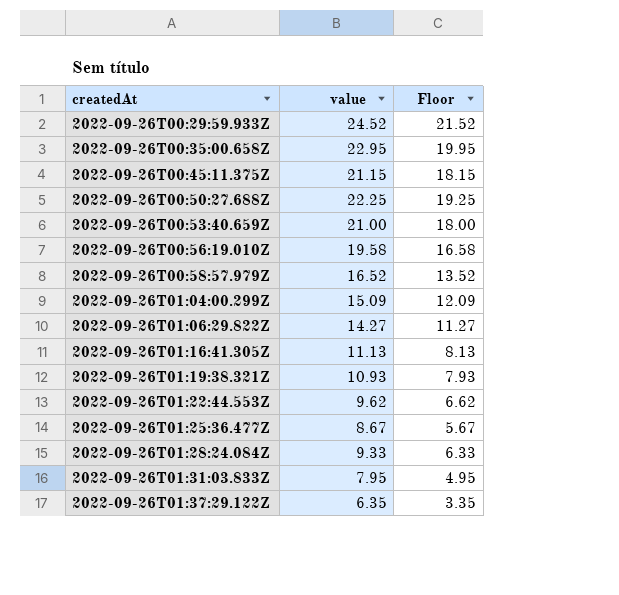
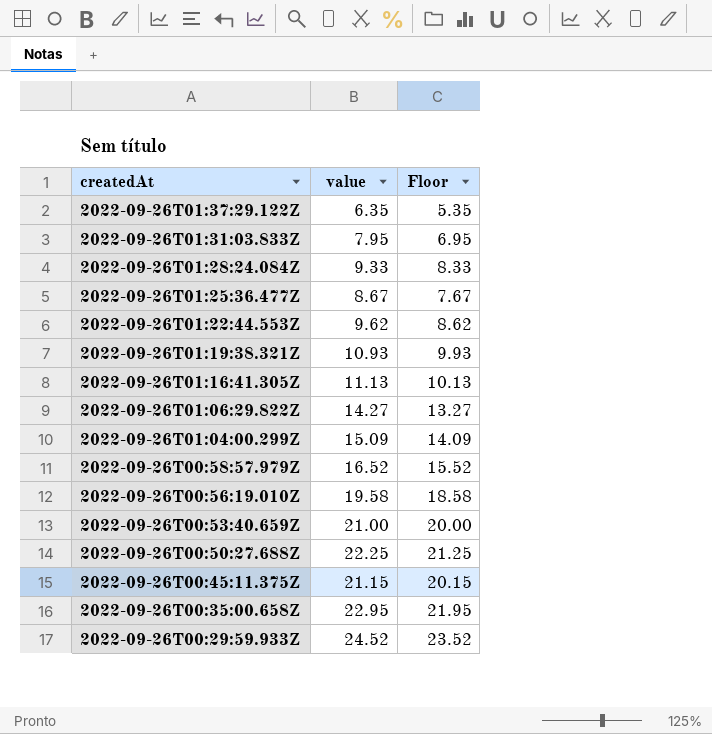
row order: createdAt ascending -> createdAt descending
column Floor | formula: [value] - 3 -> [value] - 1

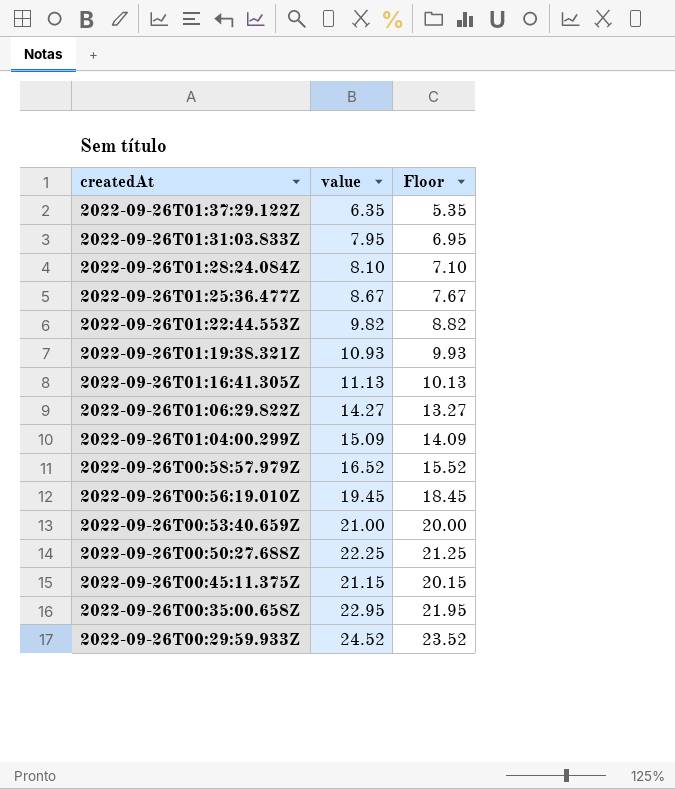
2022-09-26T01:28:24.084Z | value: 9.33 -> 8.10
2022-09-26T01:28:24.084Z | Floor: 8.33 -> 7.10
2022-09-26T01:22:44.553Z | value: 9.62 -> 9.82
2022-09-26T01:22:44.553Z | Floor: 8.62 -> 8.82
2022-09-26T00:56:19.010Z | value: 19.58 -> 19.45
2022-09-26T00:56:19.010Z | Floor: 18.58 -> 18.45

